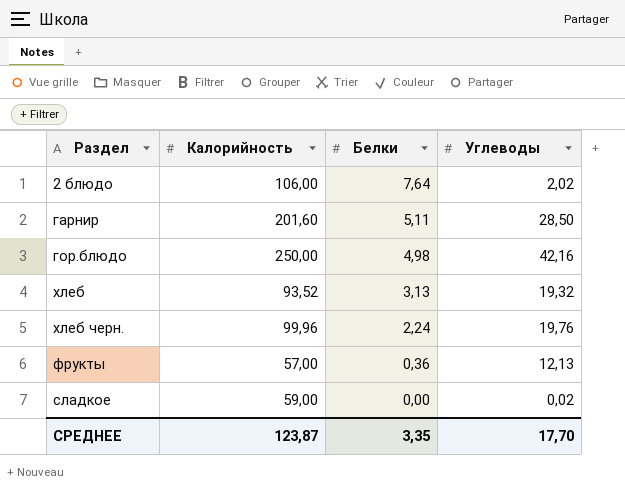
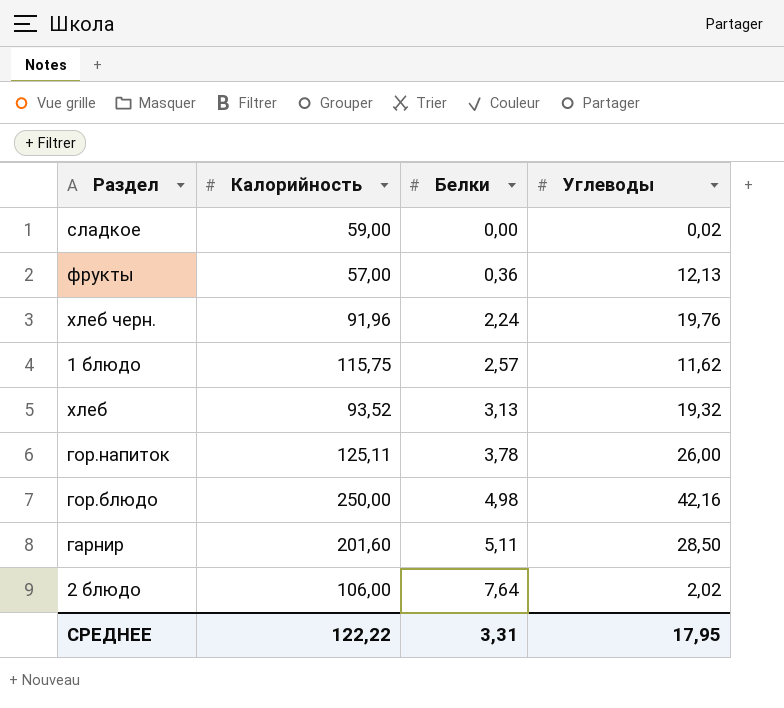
row order: Белки descending -> Белки ascending
хлеб черн. | Калорийность: 99,96 -> 91,96
row 1 блюдо: none -> 115,75 | 2,57 | 11,62
row гор.напиток: none -> 125,11 | 3,78 | 26,00
СРЕДНЕЕ | Калорийность: 123,87 -> 122,22
СРЕДНЕЕ | Белки: 3,35 -> 3,31
СРЕДНЕЕ | Углеводы: 17,70 -> 17,95

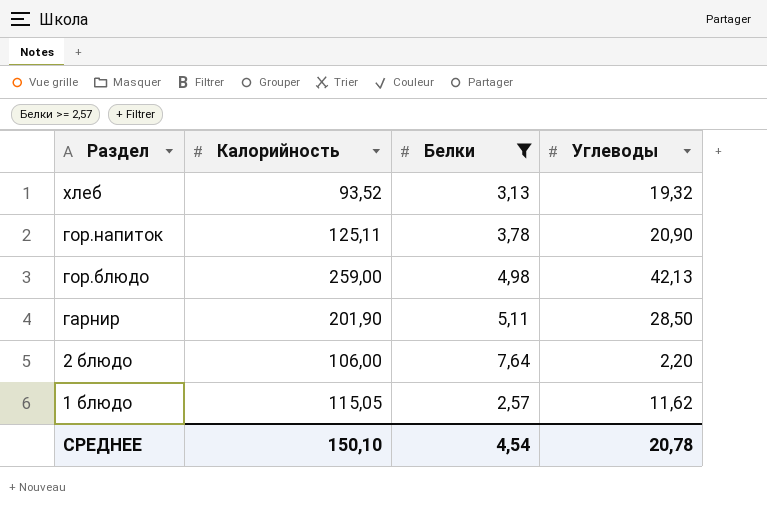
filter: none -> Белки >= 2,57
row order: Белки ascending -> Раздел descending
гор.напиток | Углеводы: 26,00 -> 20,90
гор.блюдо | Калорийность: 250,00 -> 259,00
гор.блюдо | Углеводы: 42,16 -> 42,13
гарнир | Калорийность: 201,60 -> 201,90
2 блюдо | Углеводы: 2,02 -> 2,20
1 блюдо | Калорийность: 115,75 -> 115,05
СРЕДНЕЕ | Калорийность: 122,22 -> 150,10
СРЕДНЕЕ | Белки: 3,31 -> 4,54
СРЕДНЕЕ | Углеводы: 17,95 -> 20,78

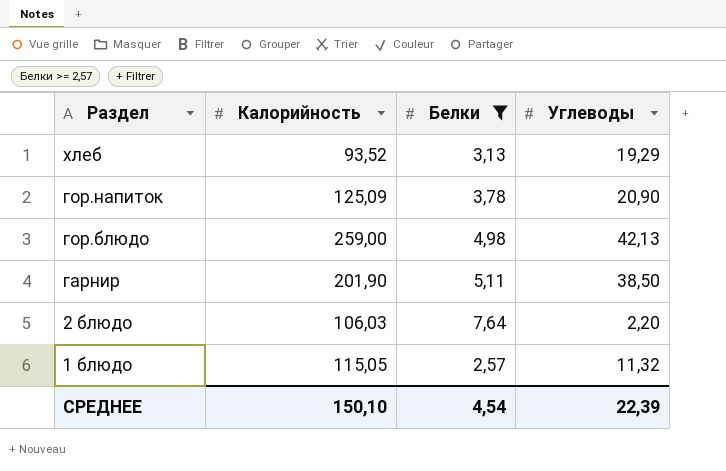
хлеб | Углеводы: 19,32 -> 19,29
гор.напиток | Калорийность: 125,11 -> 125,09
гарнир | Углеводы: 28,50 -> 38,50
2 блюдо | Калорийность: 106,00 -> 106,03
1 блюдо | Углеводы: 11,62 -> 11,32
СРЕДНЕЕ | Углеводы: 20,78 -> 22,39

